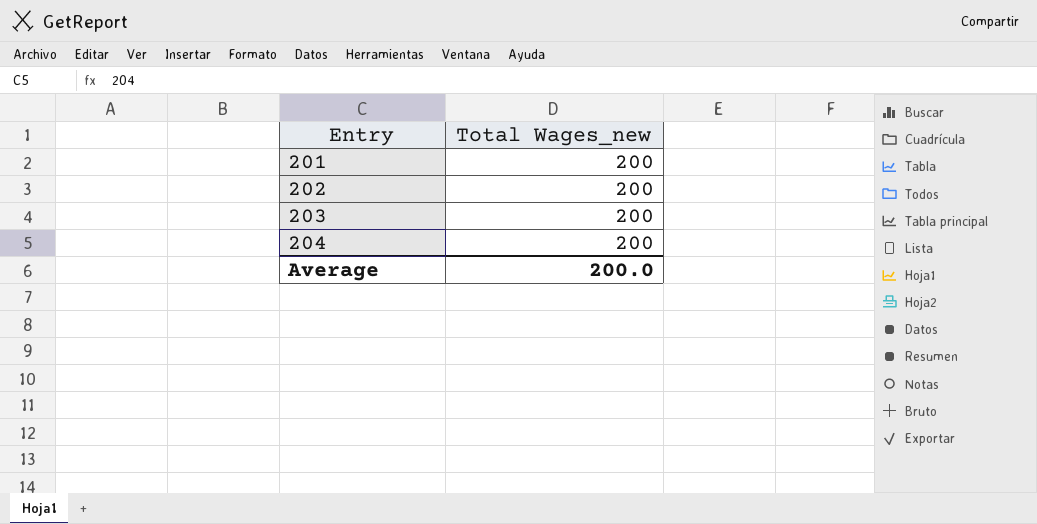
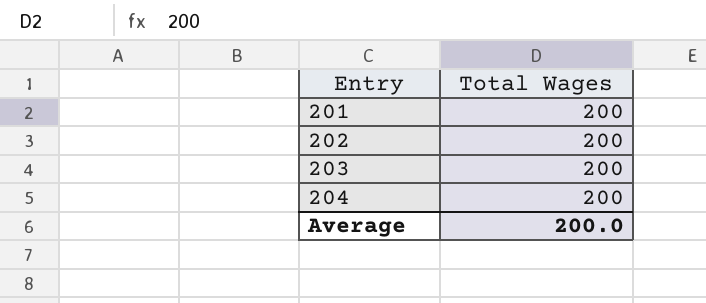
column name: Total Wages_new -> Total Wages

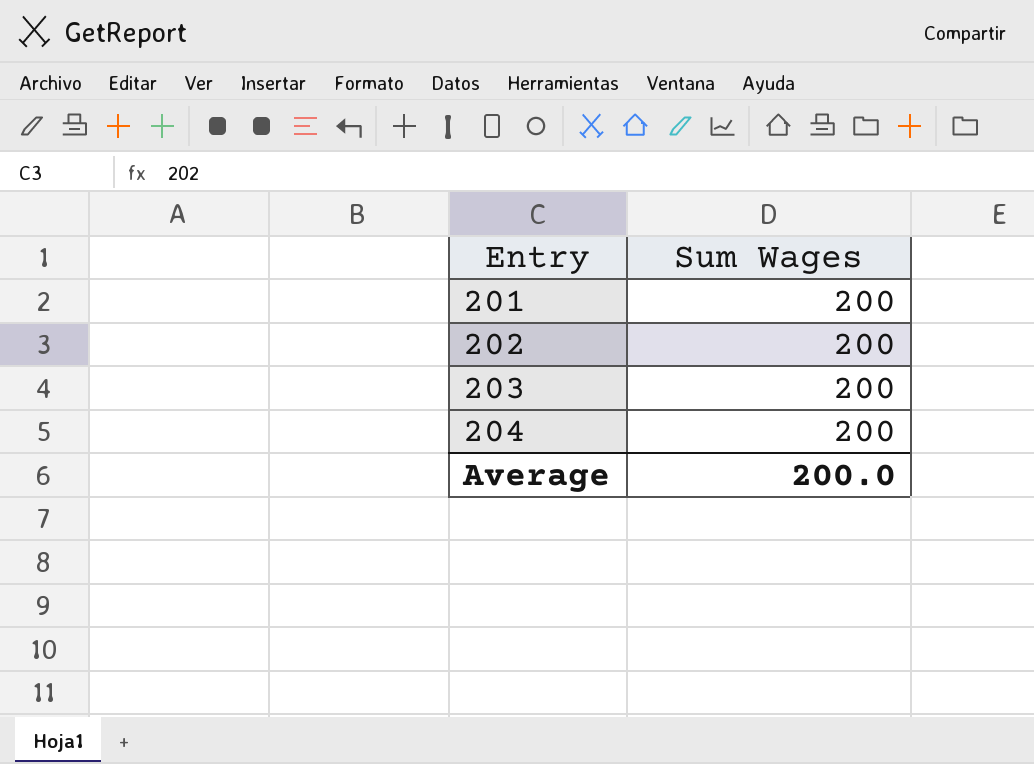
column name: Total Wages -> Sum Wages

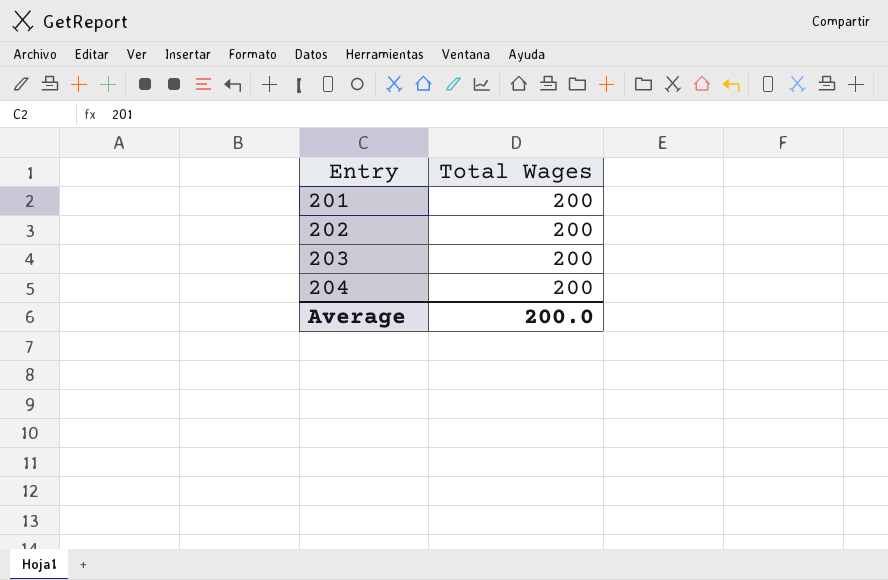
column name: Sum Wages -> Total Wages

